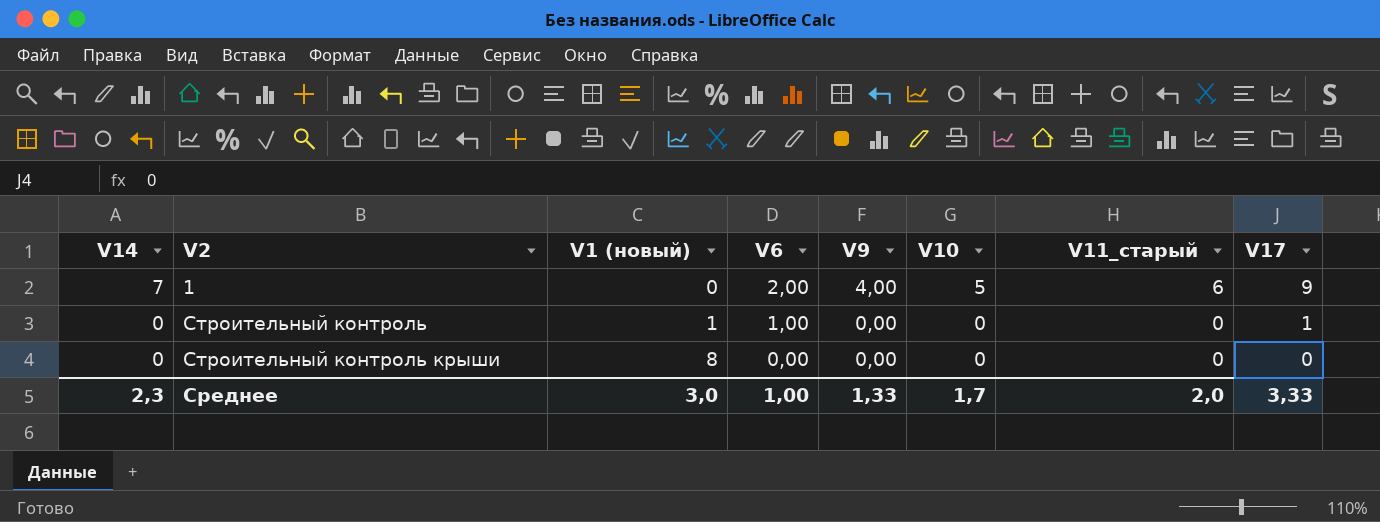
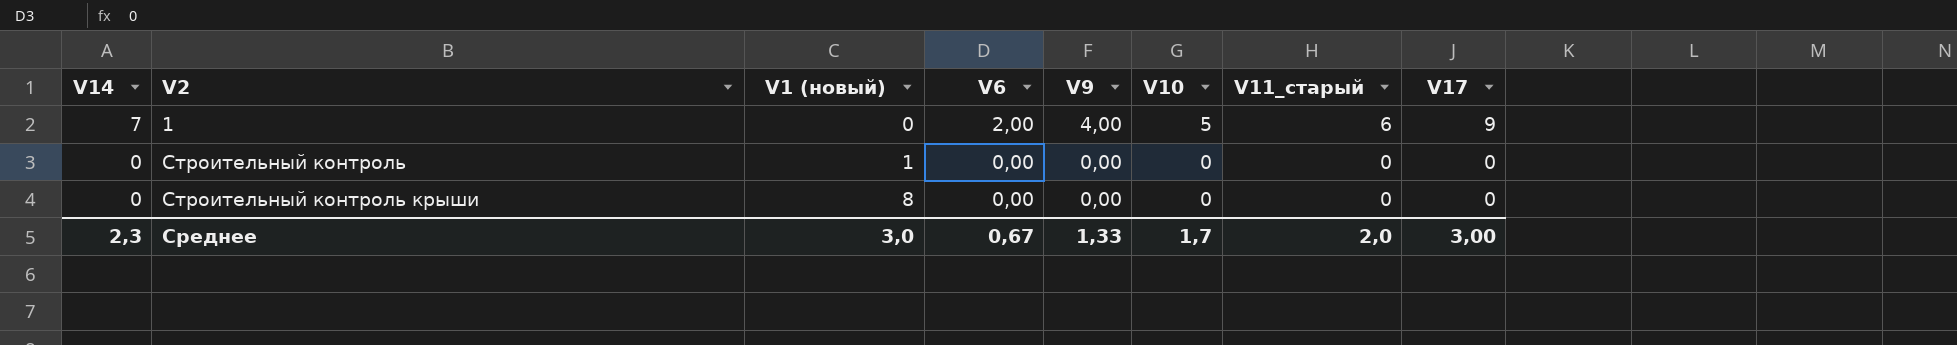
Строительный контроль | V6: 1,00 -> 0,00
Строительный контроль | V17: 1 -> 0
Среднее | V6: 1,00 -> 0,67
Среднее | V17: 3,33 -> 3,00

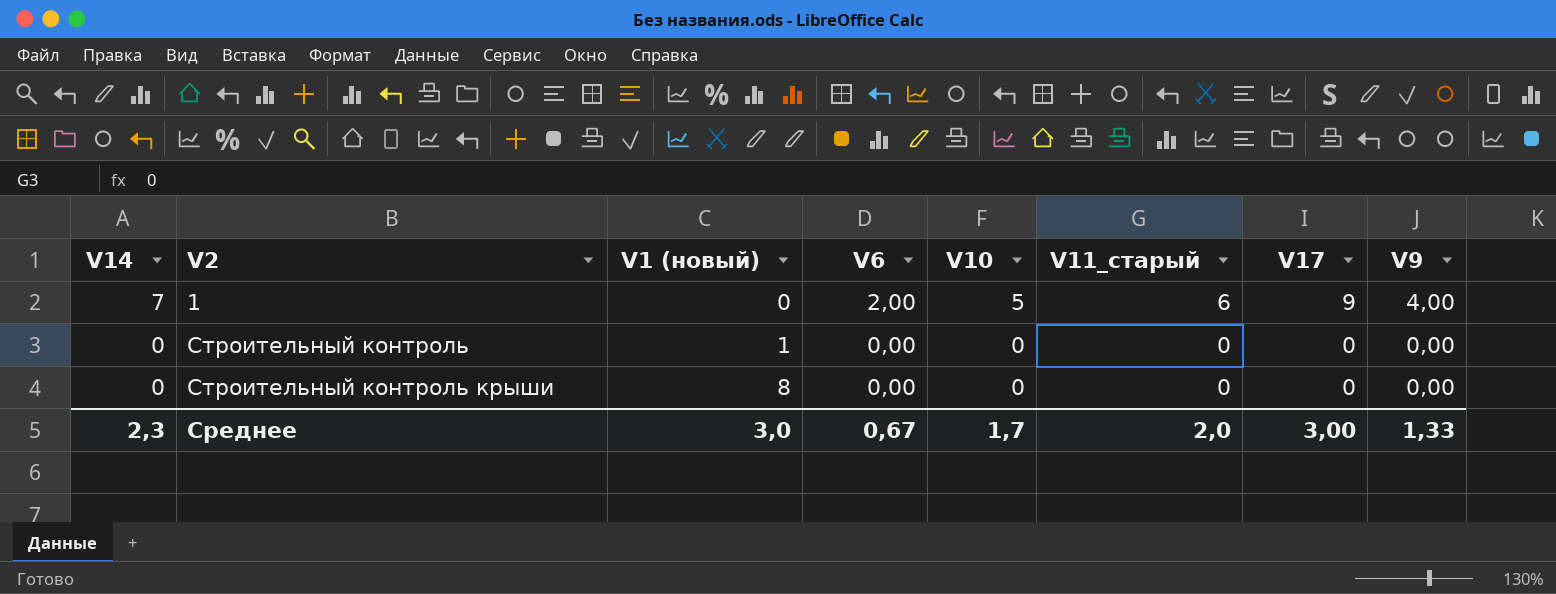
column V9 | position: 5 -> 8

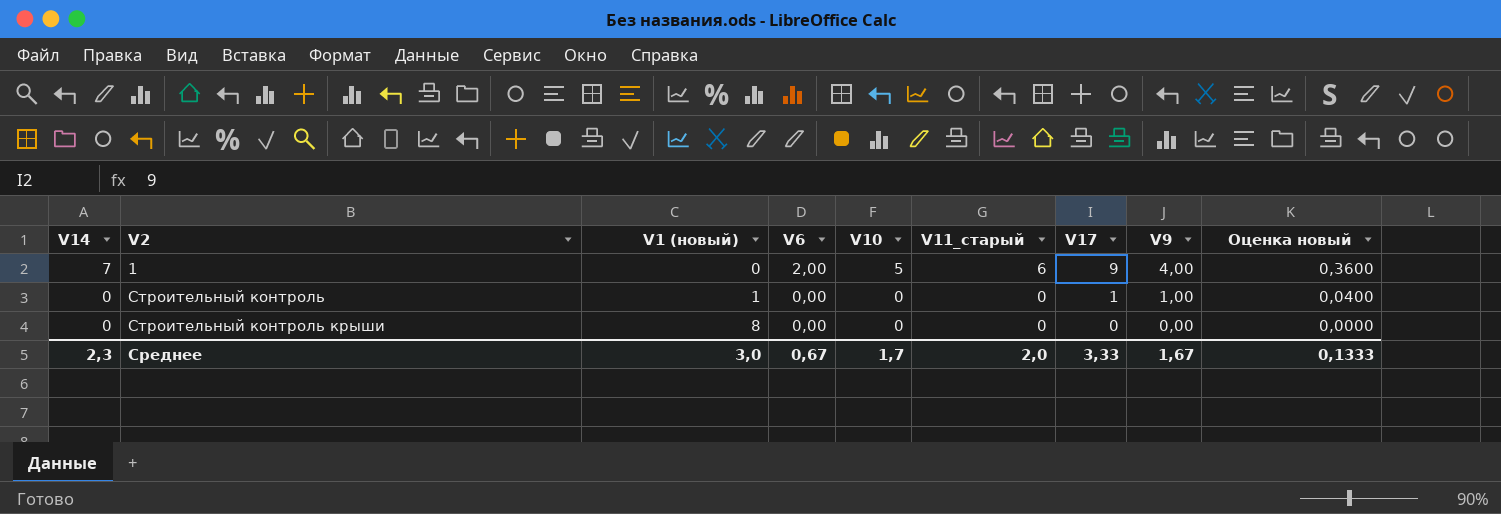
column Оценка новый | formula: none -> [V17] * 0,04
Строительный контроль | V17: 0 -> 1
Строительный контроль | V9: 0,00 -> 1,00
Среднее | V17: 3,00 -> 3,33
Среднее | V9: 1,33 -> 1,67

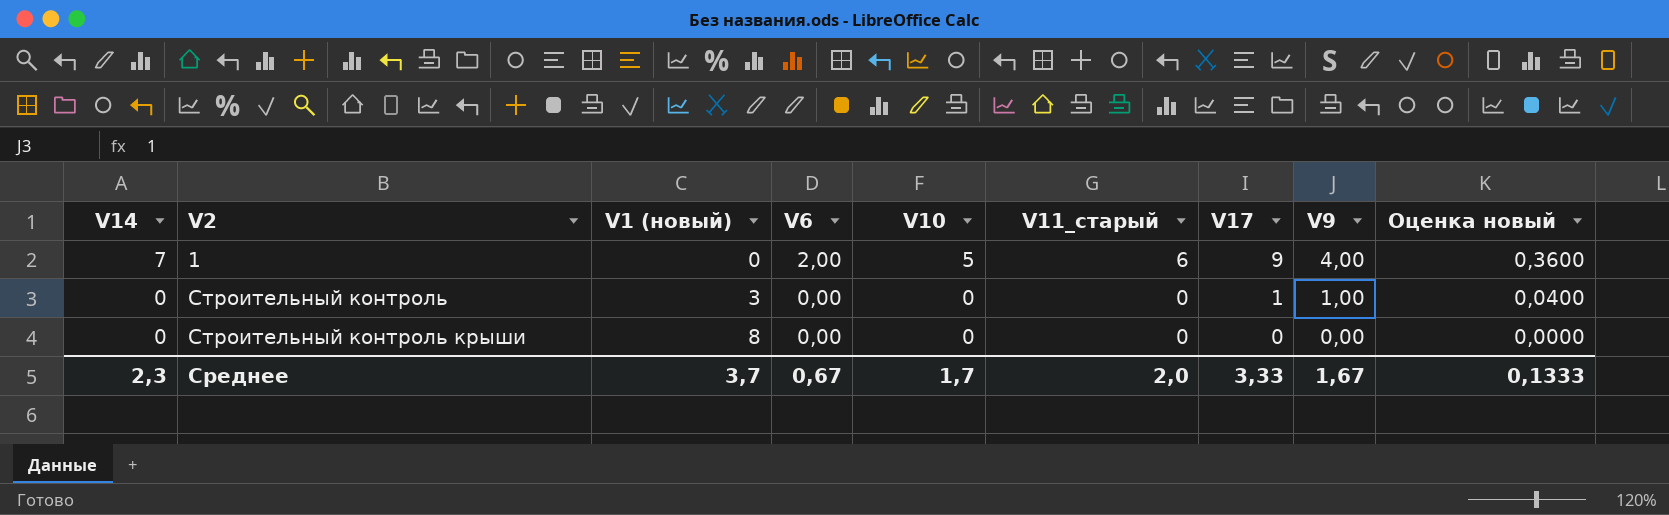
Строительный контроль | V1 (новый): 1 -> 3
Среднее | V1 (новый): 3,0 -> 3,7

